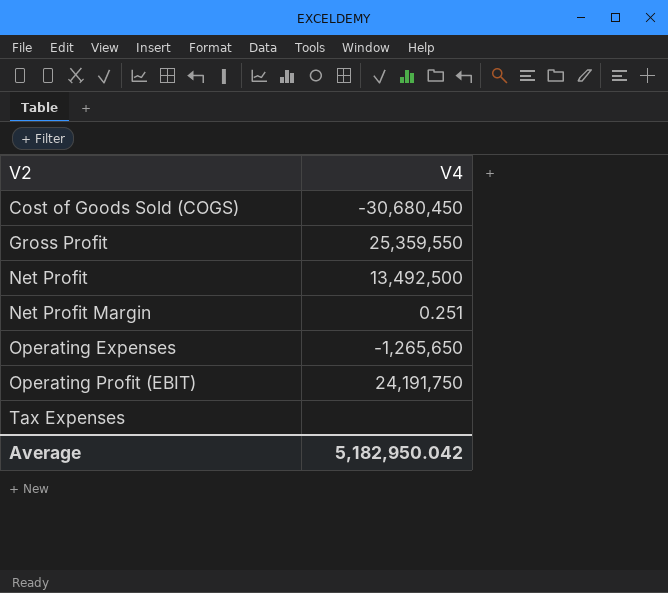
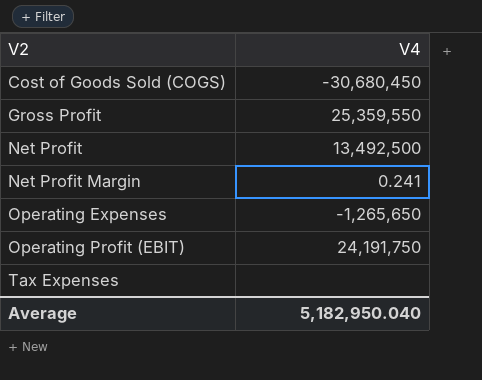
Net Profit Margin | V4: 0.251 -> 0.241
Average | V4: 5,182,950.042 -> 5,182,950.040

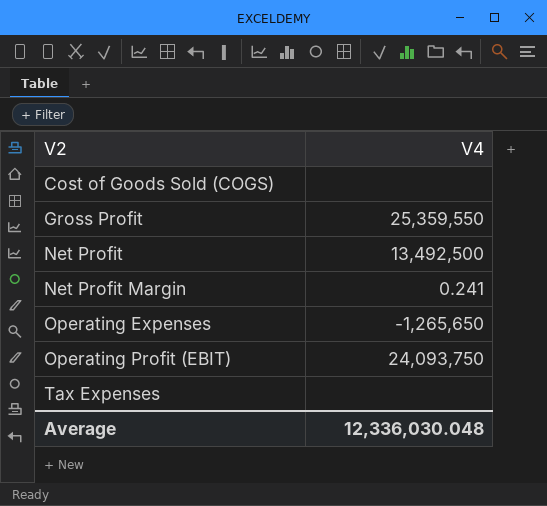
Cost of Goods Sold (COGS) | V4: -30,680,450 -> none
Operating Profit (EBIT) | V4: 24,191,750 -> 24,093,750
Average | V4: 5,182,950.040 -> 12,336,030.048

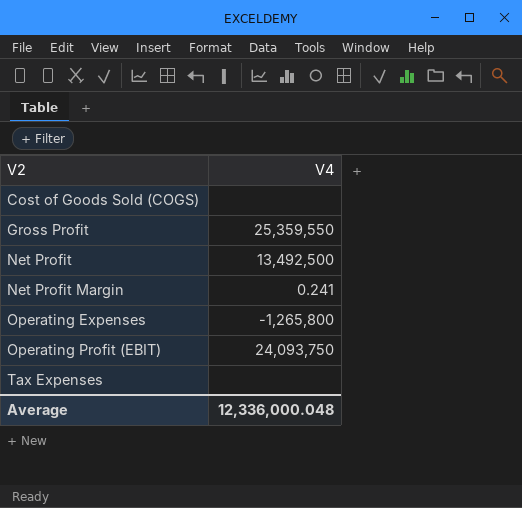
Operating Expenses | V4: -1,265,650 -> -1,265,800
Average | V4: 12,336,030.048 -> 12,336,000.048

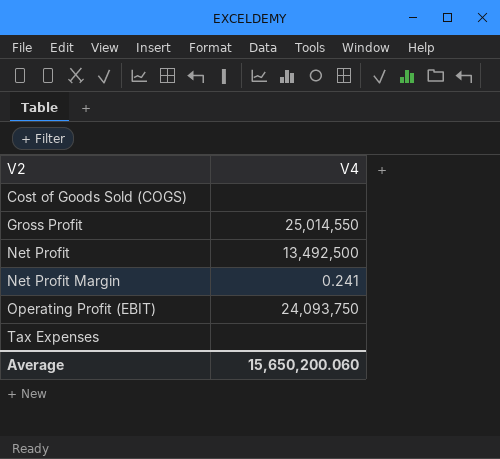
row Operating Expenses: -1,265,800 -> none
Gross Profit | V4: 25,359,550 -> 25,014,550
Average | V4: 12,336,000.048 -> 15,650,200.060

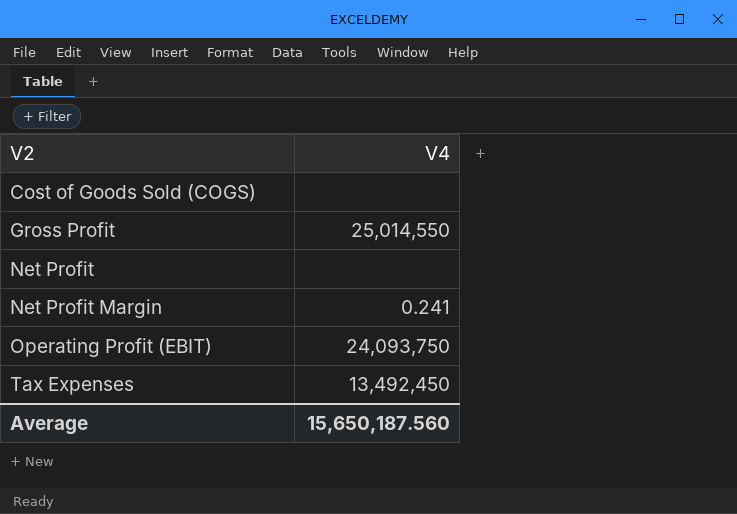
Net Profit | V4: 13,492,500 -> none
Tax Expenses | V4: none -> 13,492,450
Average | V4: 15,650,200.060 -> 15,650,187.560

